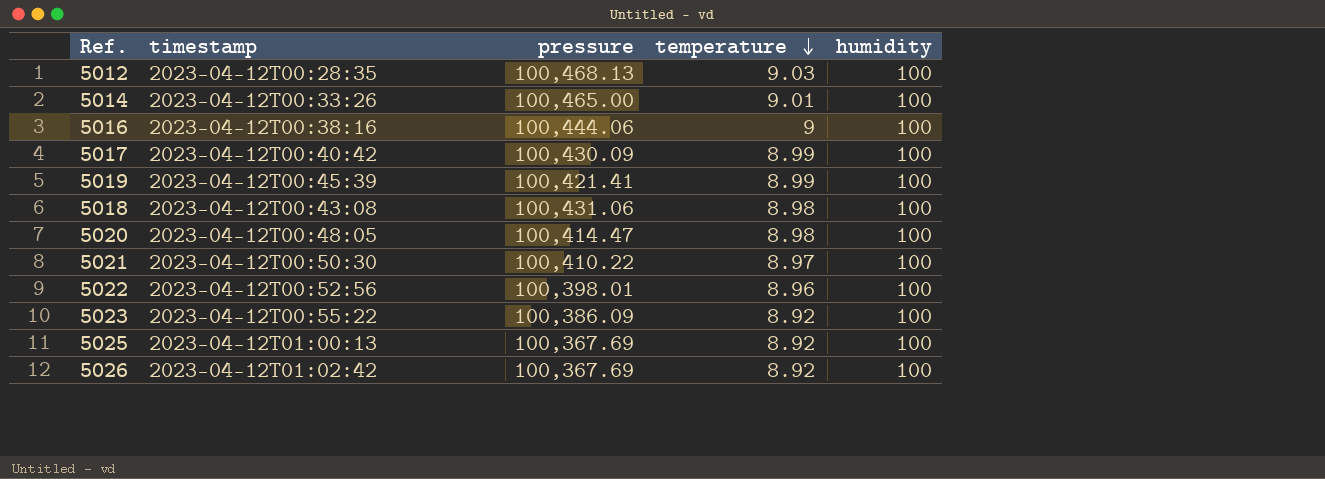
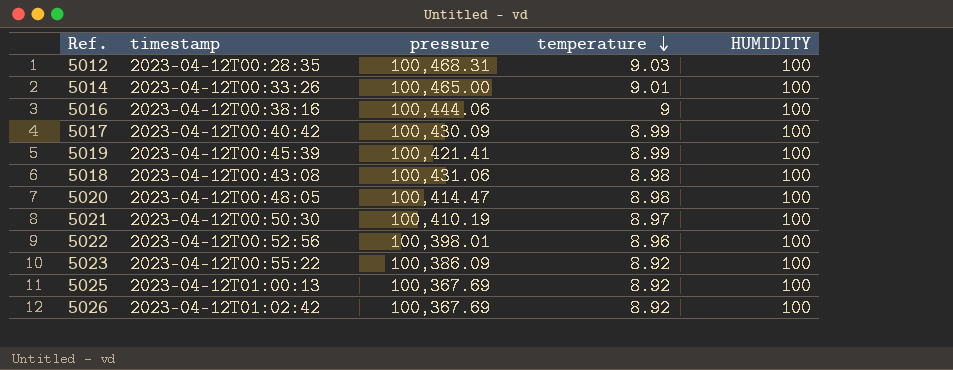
column name: humidity -> HUMIDITY
5012 | pressure: 100,468.13 -> 100,468.31
5021 | pressure: 100,410.22 -> 100,410.19

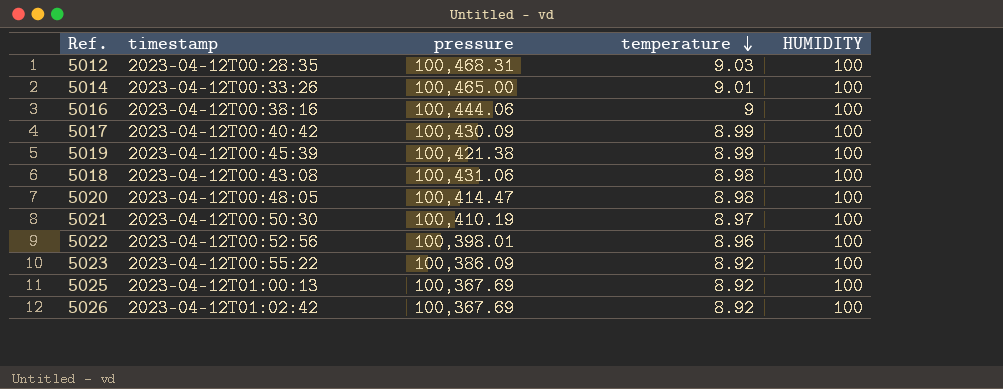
5019 | pressure: 100,421.41 -> 100,421.38

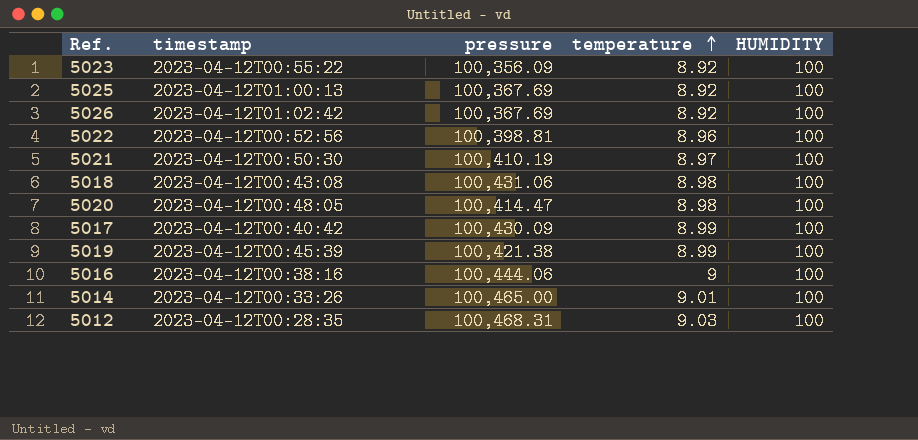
row order: temperature descending -> temperature ascending
5023 | pressure: 100,386.09 -> 100,356.09
5022 | pressure: 100,398.01 -> 100,398.81

